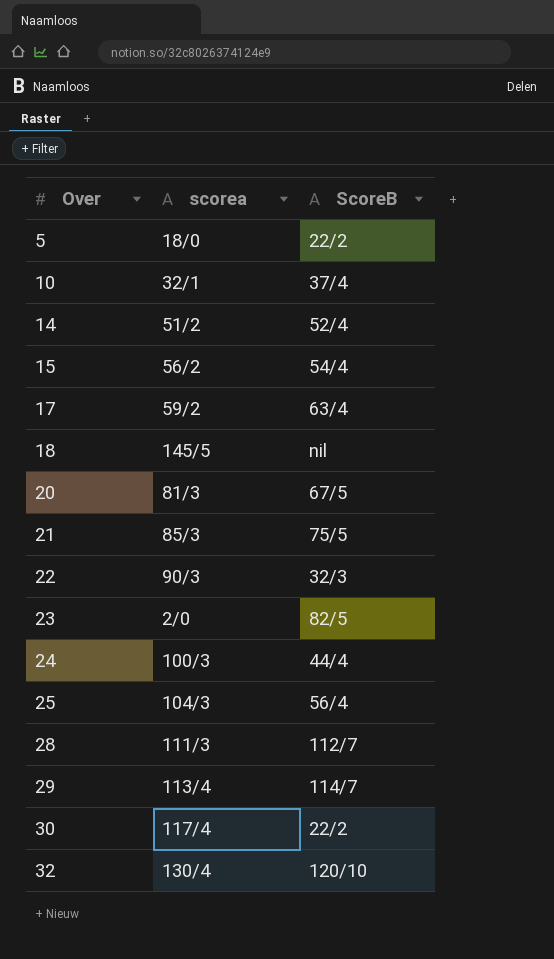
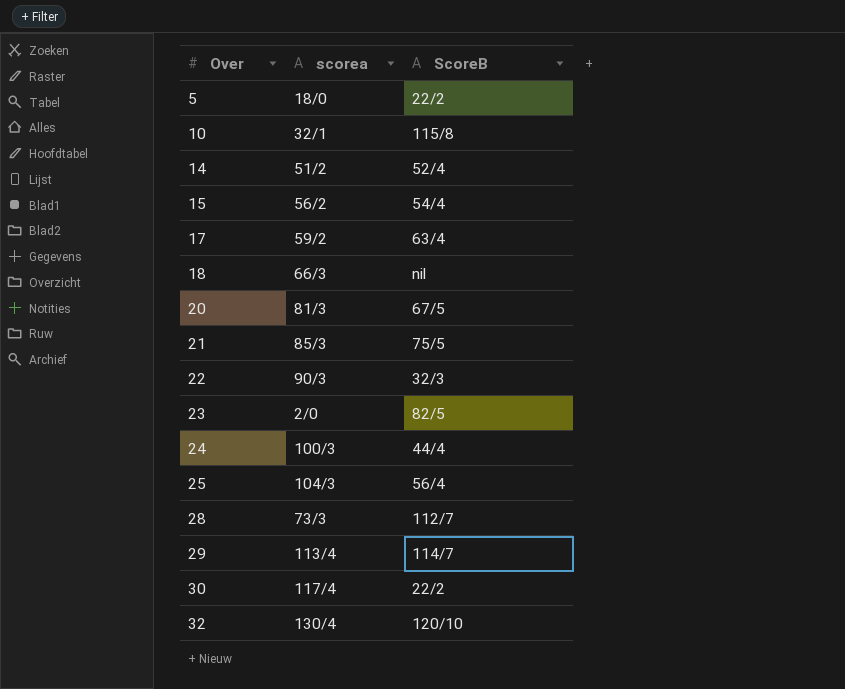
10 | ScoreB: 37/4 -> 115/8
18 | scorea: 145/5 -> 66/3
28 | scorea: 111/3 -> 73/3

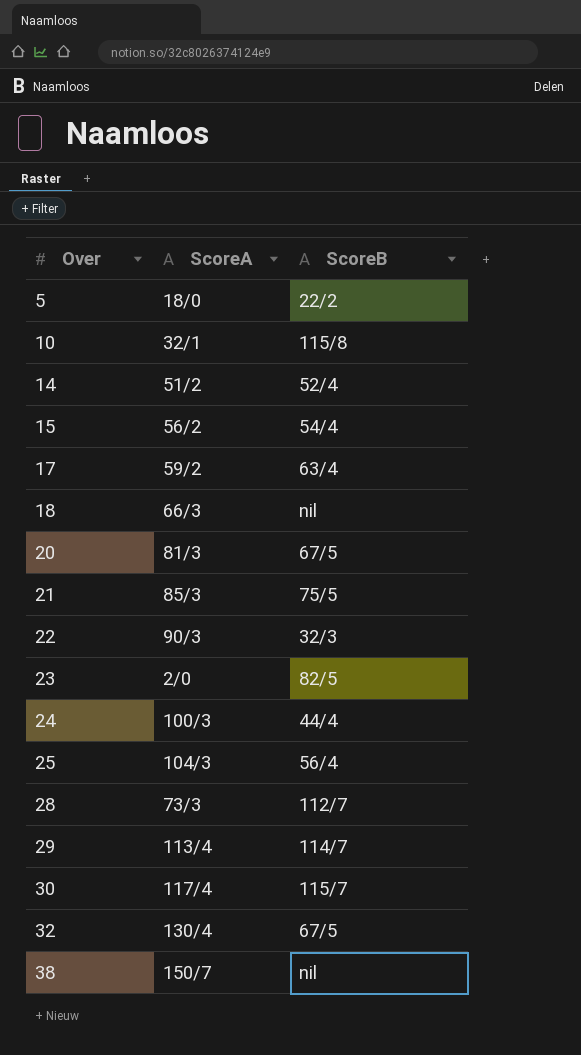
column name: scorea -> ScoreA
30 | ScoreB: 22/2 -> 115/7
32 | ScoreB: 120/10 -> 67/5
row 38: none -> 150/7 | nil

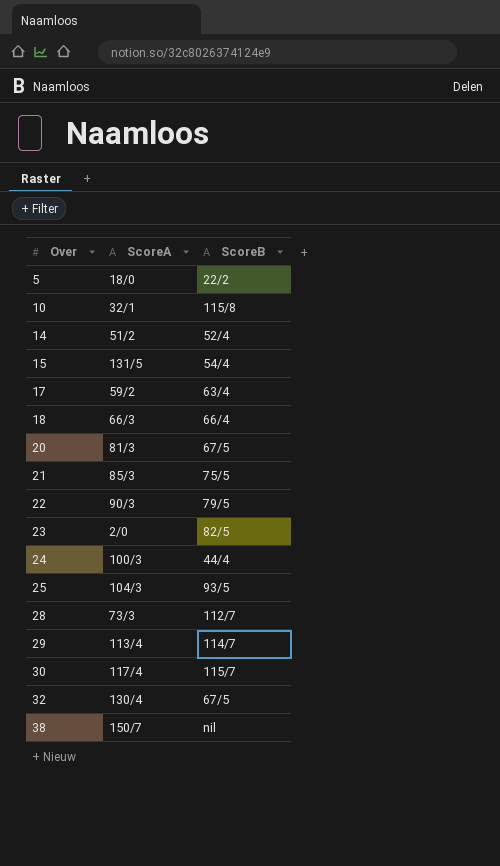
15 | ScoreA: 56/2 -> 131/5
18 | ScoreB: nil -> 66/4
22 | ScoreB: 32/3 -> 79/5
25 | ScoreB: 56/4 -> 93/5

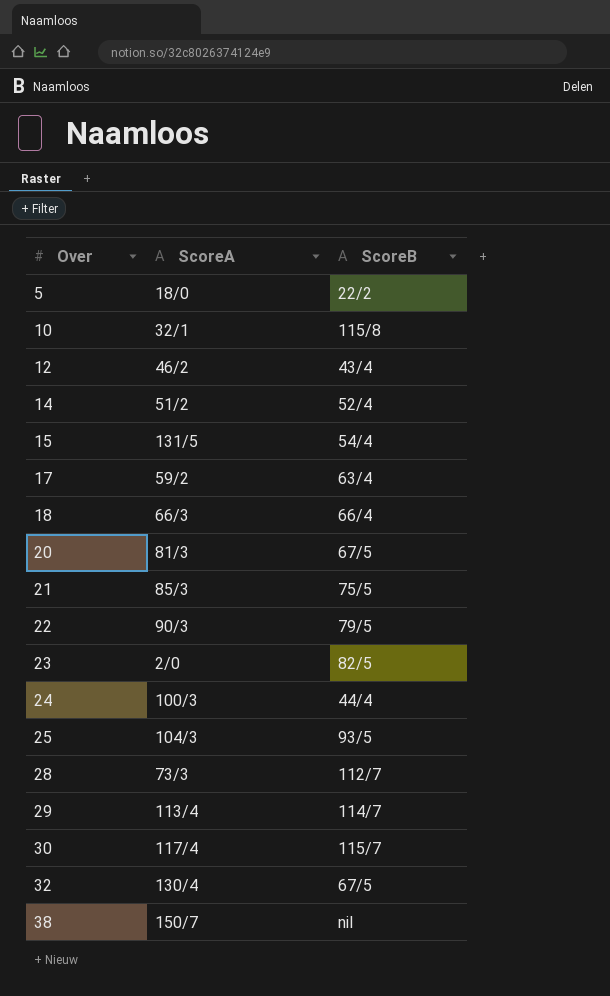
row 12: none -> 46/2 | 43/4

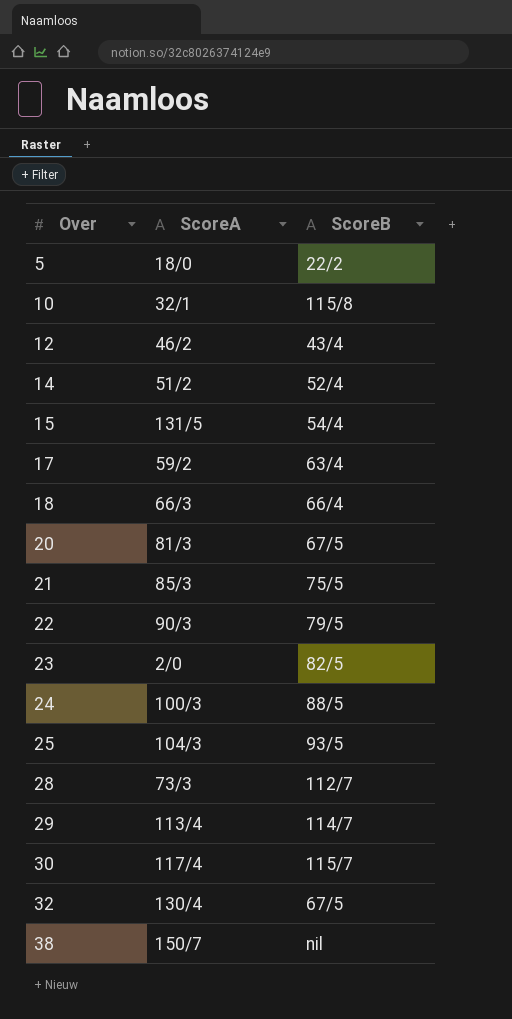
24 | ScoreB: 44/4 -> 88/5

